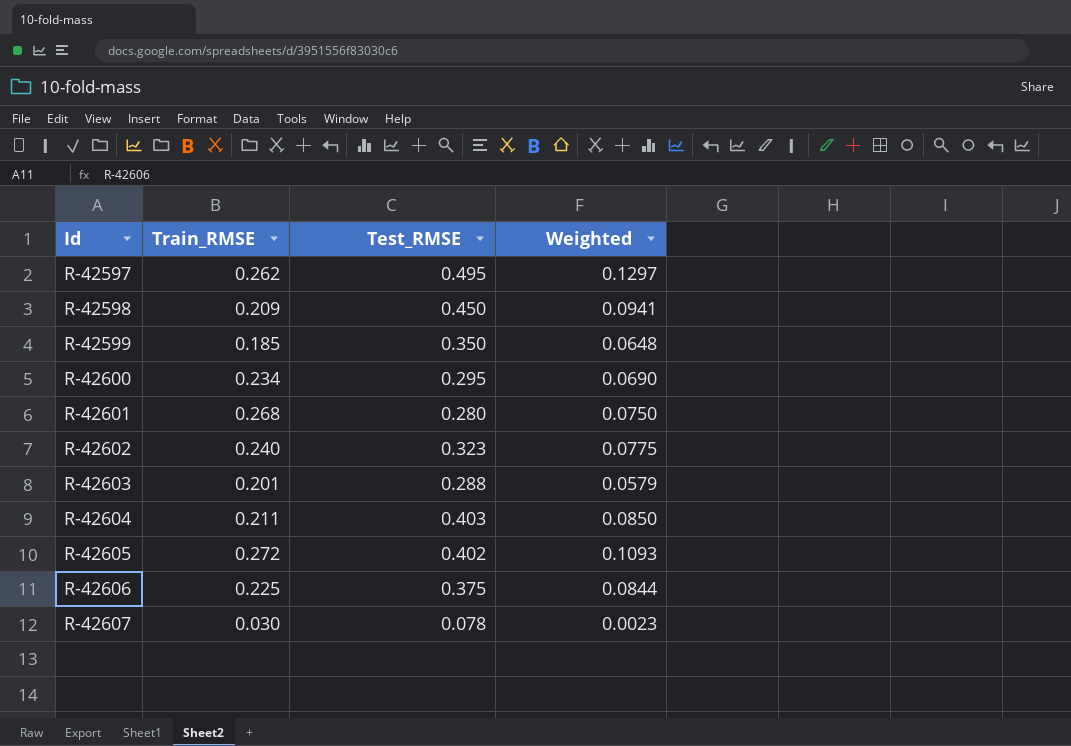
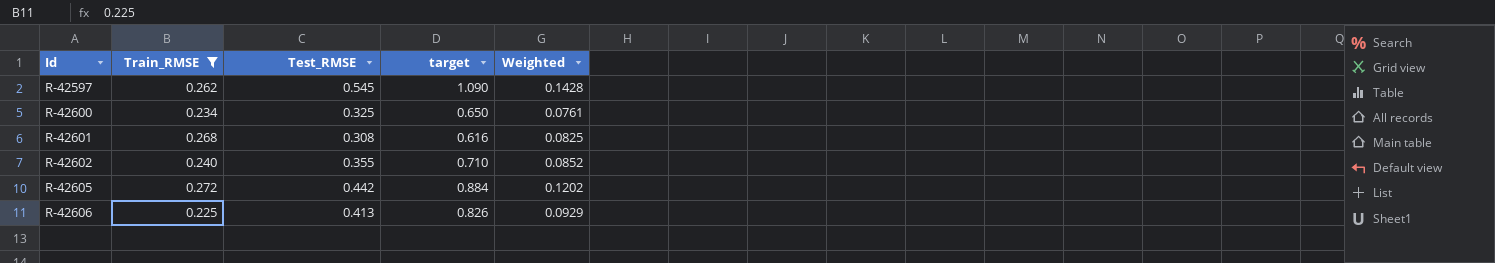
filter: none -> Train_RMSE >= 0.225
column target | formula: none -> [Test_RMSE] * 2
R-42597 | Test_RMSE: 0.495 -> 0.545
R-42597 | Weighted: 0.1297 -> 0.1428
R-42600 | Test_RMSE: 0.295 -> 0.325
R-42600 | Weighted: 0.0690 -> 0.0761
R-42601 | Test_RMSE: 0.280 -> 0.308
R-42601 | Weighted: 0.0750 -> 0.0825
R-42602 | Test_RMSE: 0.323 -> 0.355
R-42602 | Weighted: 0.0775 -> 0.0852
R-42605 | Test_RMSE: 0.402 -> 0.442
R-42605 | Weighted: 0.1093 -> 0.1202
R-42606 | Test_RMSE: 0.375 -> 0.413
R-42606 | Weighted: 0.0844 -> 0.0929

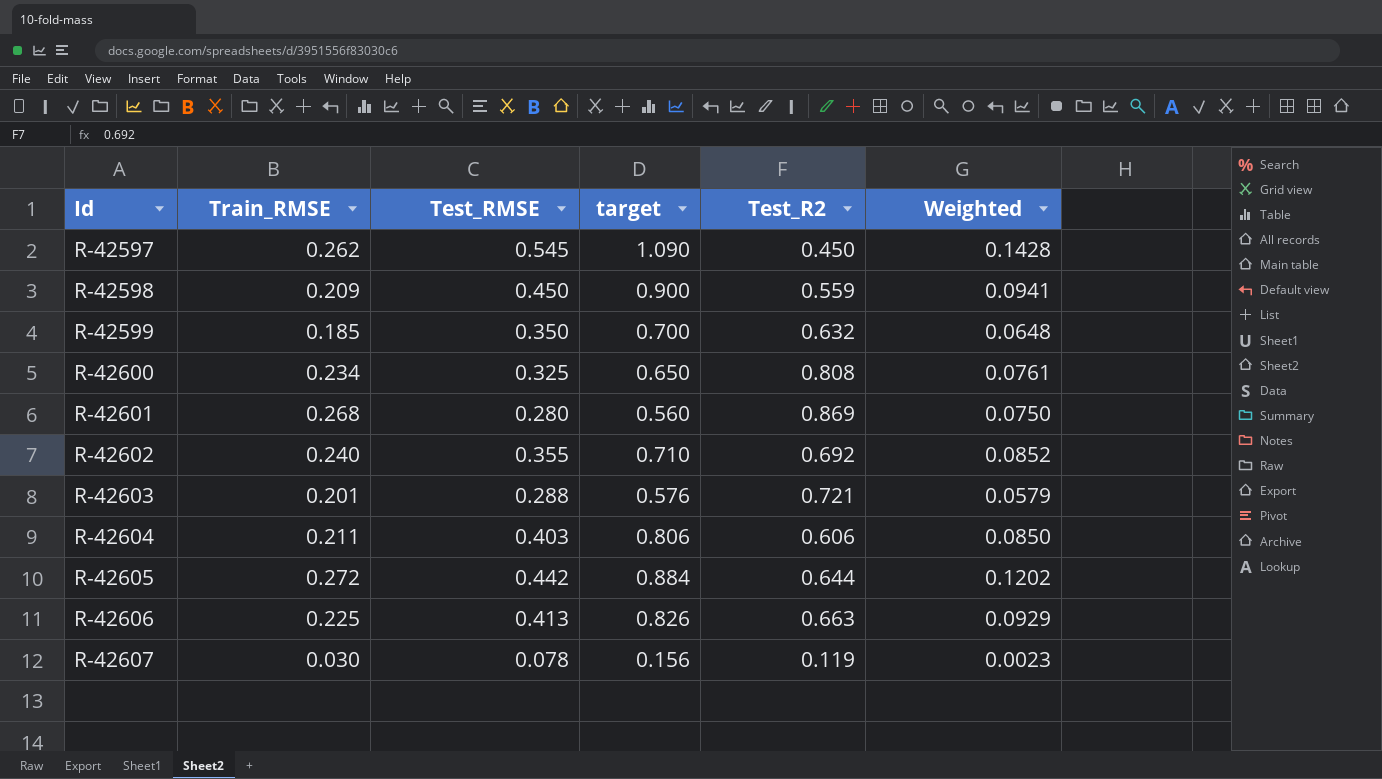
filter: Train_RMSE >= 0.225 -> none
column Test_R2 | position: none -> 5
R-42601 | Test_RMSE: 0.308 -> 0.280
R-42601 | target: 0.616 -> 0.560
R-42601 | Weighted: 0.0825 -> 0.0750

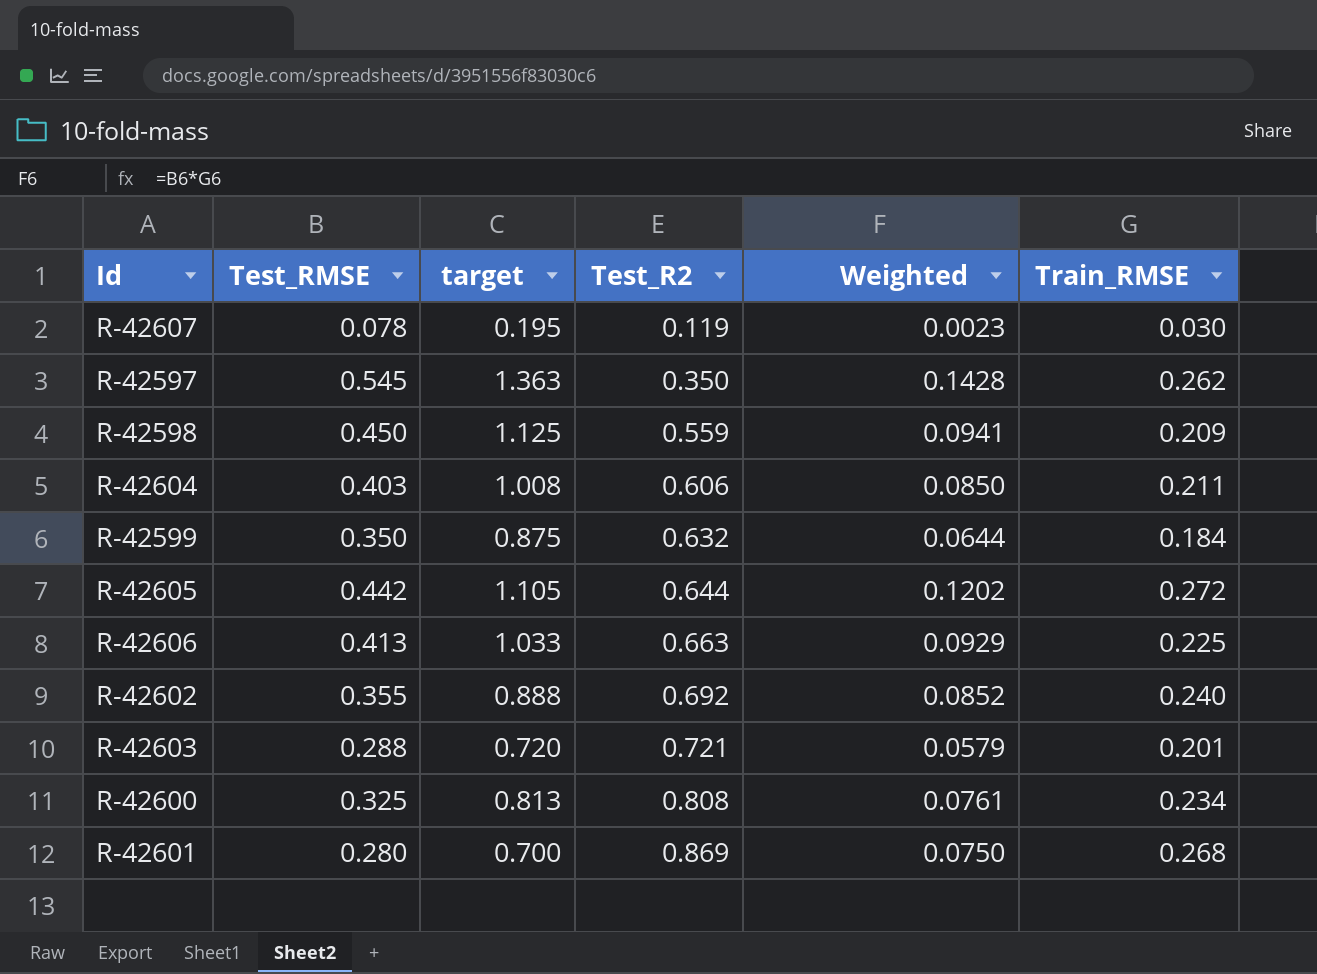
row order: Id ascending -> Test_R2 ascending
column target | formula: [Test_RMSE] * 2 -> [Test_RMSE] * 2.5
column Train_RMSE | position: 2 -> 6
R-42597 | Test_R2: 0.450 -> 0.350
R-42599 | Weighted: 0.0648 -> 0.0644
R-42599 | Train_RMSE: 0.185 -> 0.184

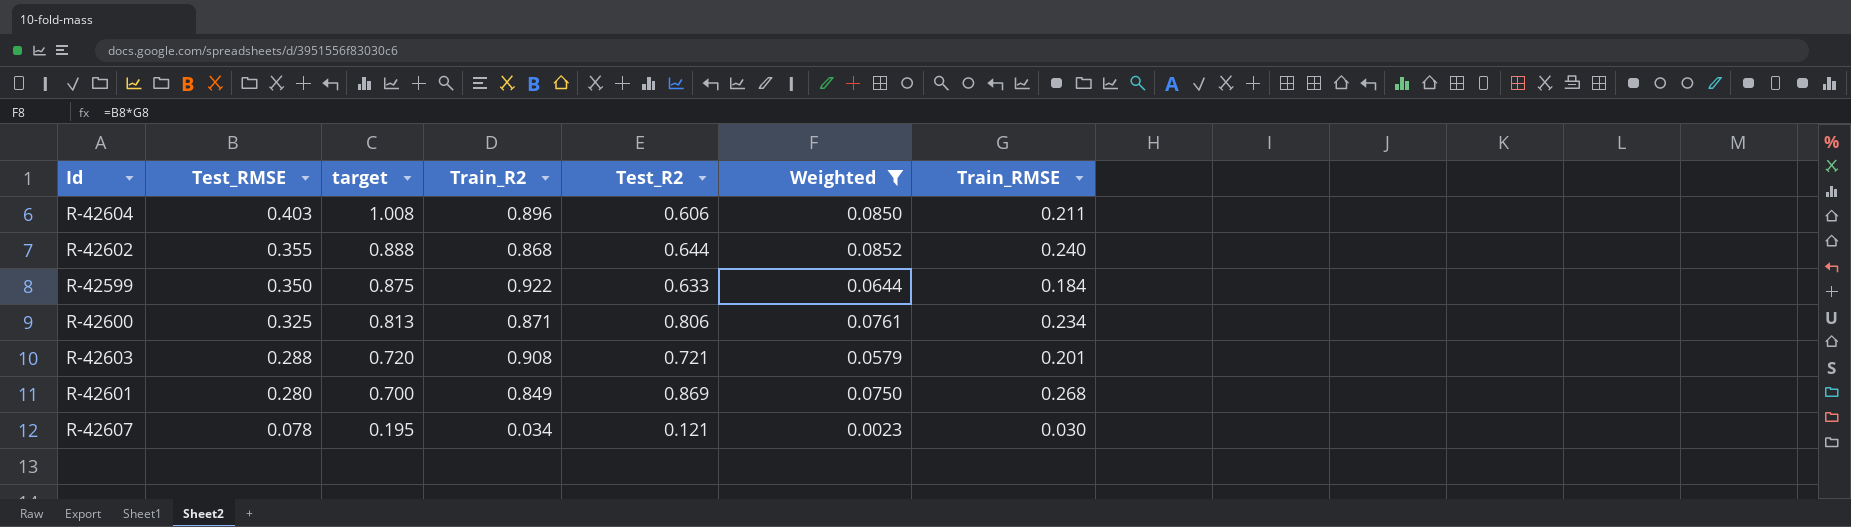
filter: none -> Weighted <= 0.0852
row order: Test_R2 ascending -> Test_RMSE descending
column Train_R2 | position: none -> 4
R-42602 | Test_R2: 0.692 -> 0.644
R-42599 | Test_R2: 0.632 -> 0.633
R-42600 | Test_R2: 0.808 -> 0.806
R-42607 | Test_R2: 0.119 -> 0.121

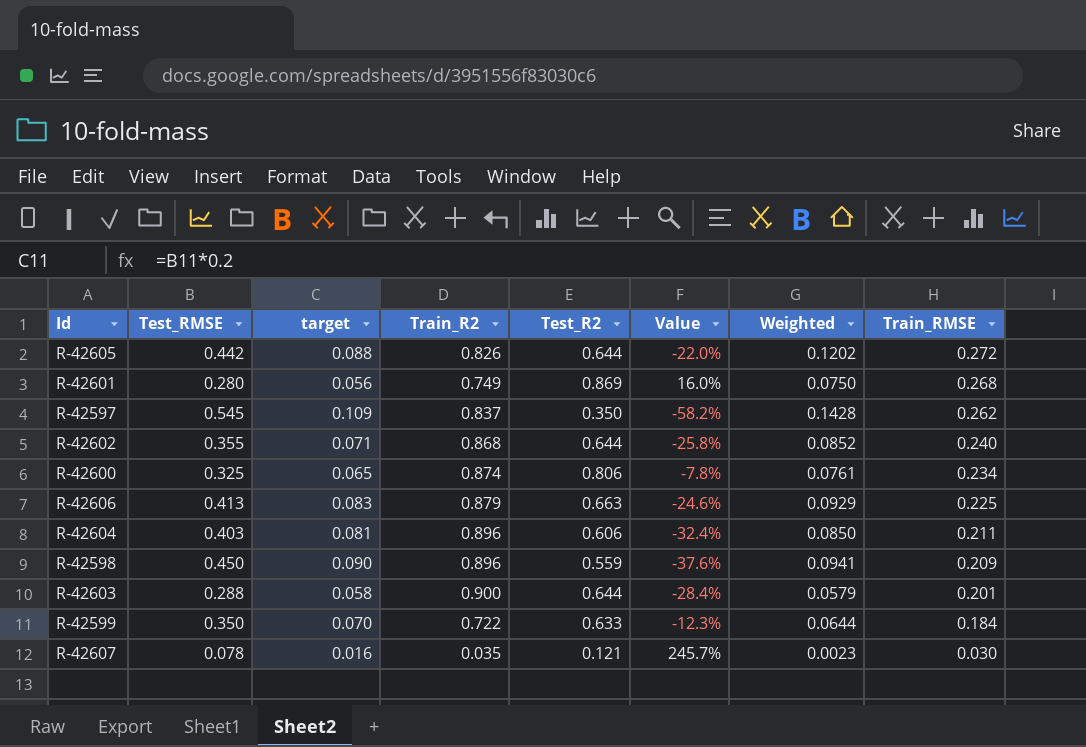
filter: Weighted <= 0.0852 -> none
row order: Test_RMSE descending -> Train_RMSE descending
column target | formula: [Test_RMSE] * 2.5 -> [Test_RMSE] * 0.2
column Value | formula: none -> ([Test_R2] - [Train_R2]) / [Train_R2]
R-42601 | Train_R2: 0.849 -> 0.749
R-42600 | Train_R2: 0.871 -> 0.874
R-42603 | Train_R2: 0.908 -> 0.900
R-42603 | Test_R2: 0.721 -> 0.644
R-42599 | Train_R2: 0.922 -> 0.722
R-42607 | Train_R2: 0.034 -> 0.035

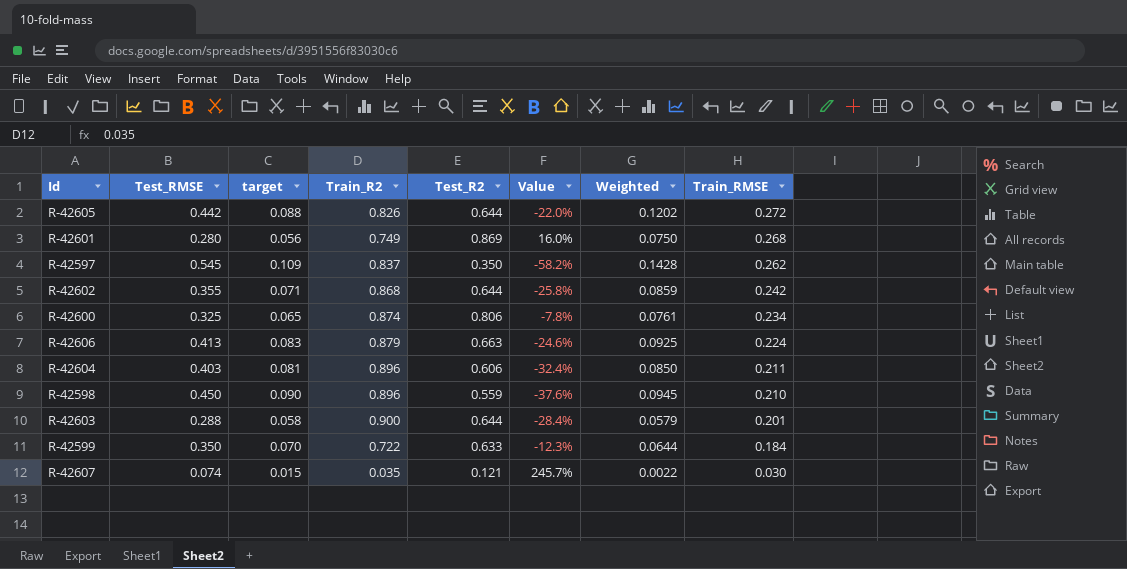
R-42602 | Weighted: 0.0852 -> 0.0859
R-42602 | Train_RMSE: 0.240 -> 0.242
R-42606 | Weighted: 0.0929 -> 0.0925
R-42606 | Train_RMSE: 0.225 -> 0.224
R-42598 | Weighted: 0.0941 -> 0.0945
R-42598 | Train_RMSE: 0.209 -> 0.210
R-42607 | Test_RMSE: 0.078 -> 0.074
R-42607 | target: 0.016 -> 0.015
R-42607 | Weighted: 0.0023 -> 0.0022

